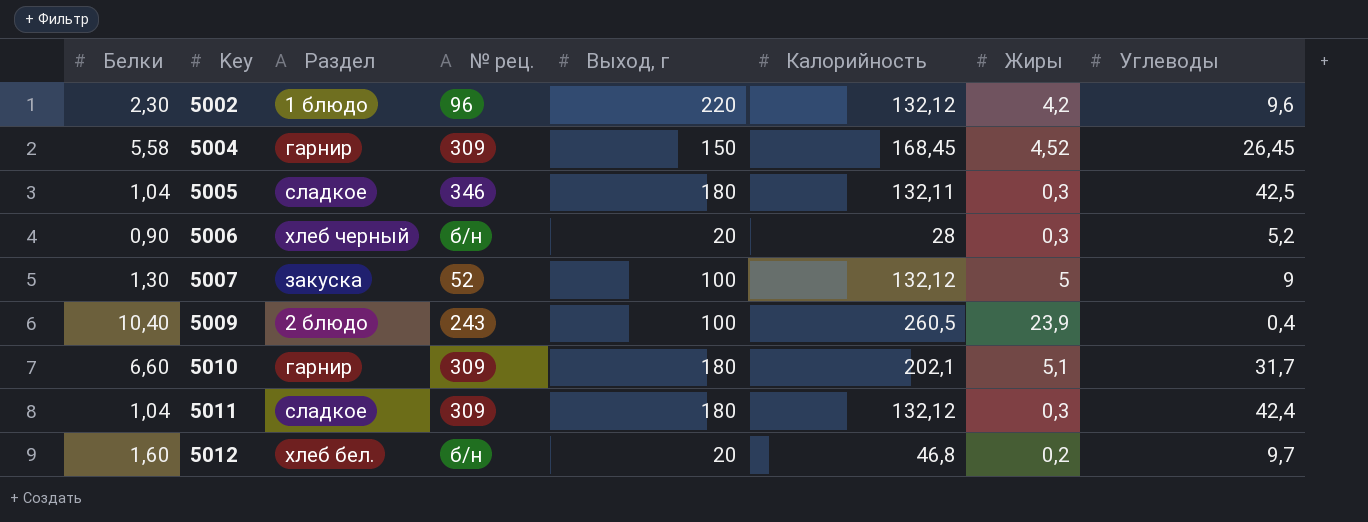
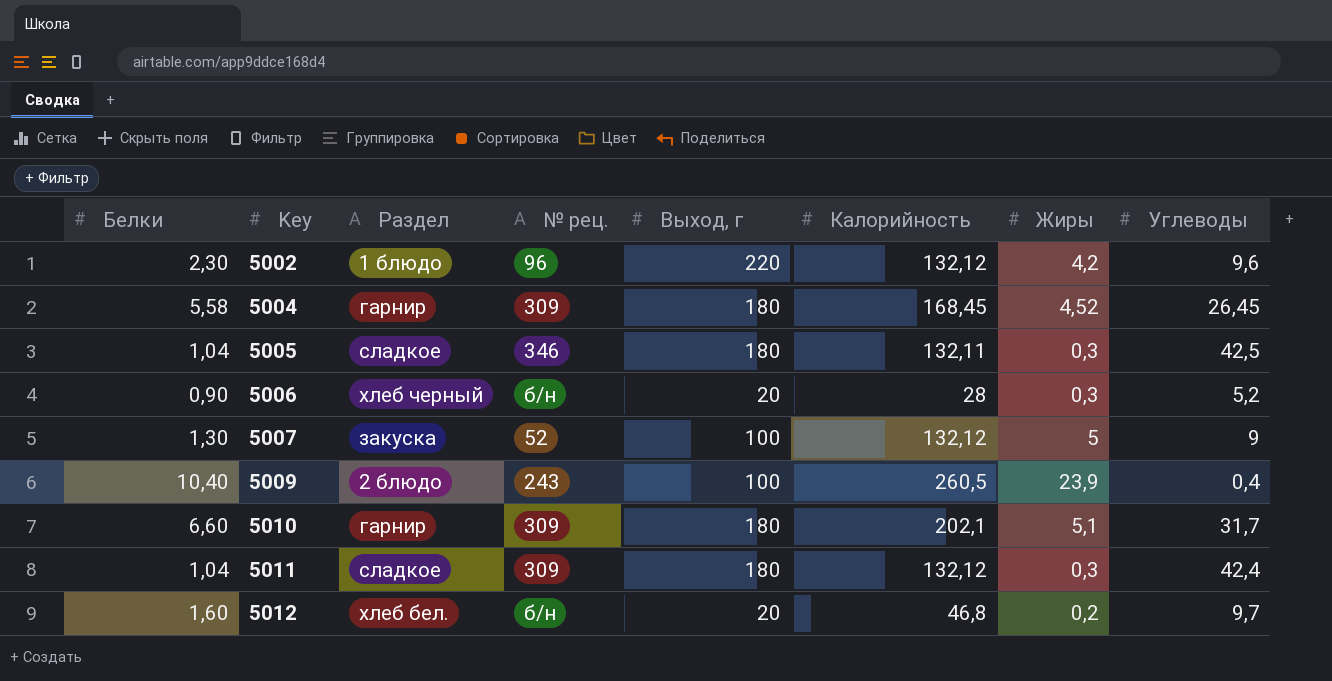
5004 | Выход, г: 150 -> 180

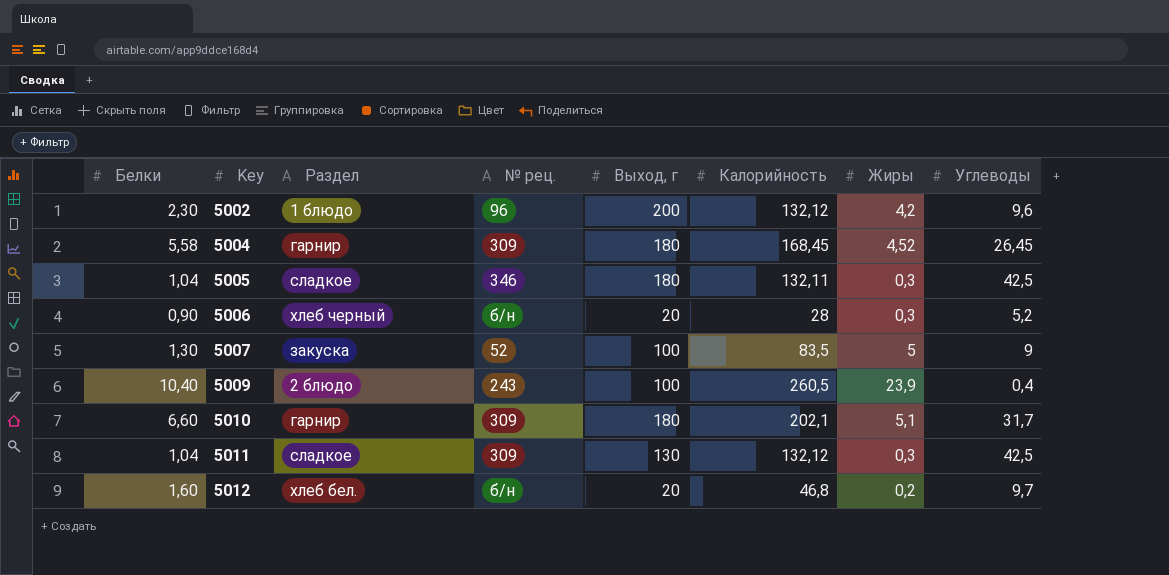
5002 | Выход, г: 220 -> 200
5007 | Калорийность: 132,12 -> 83,5
5011 | Выход, г: 180 -> 130
5011 | Углеводы: 42,4 -> 42,5

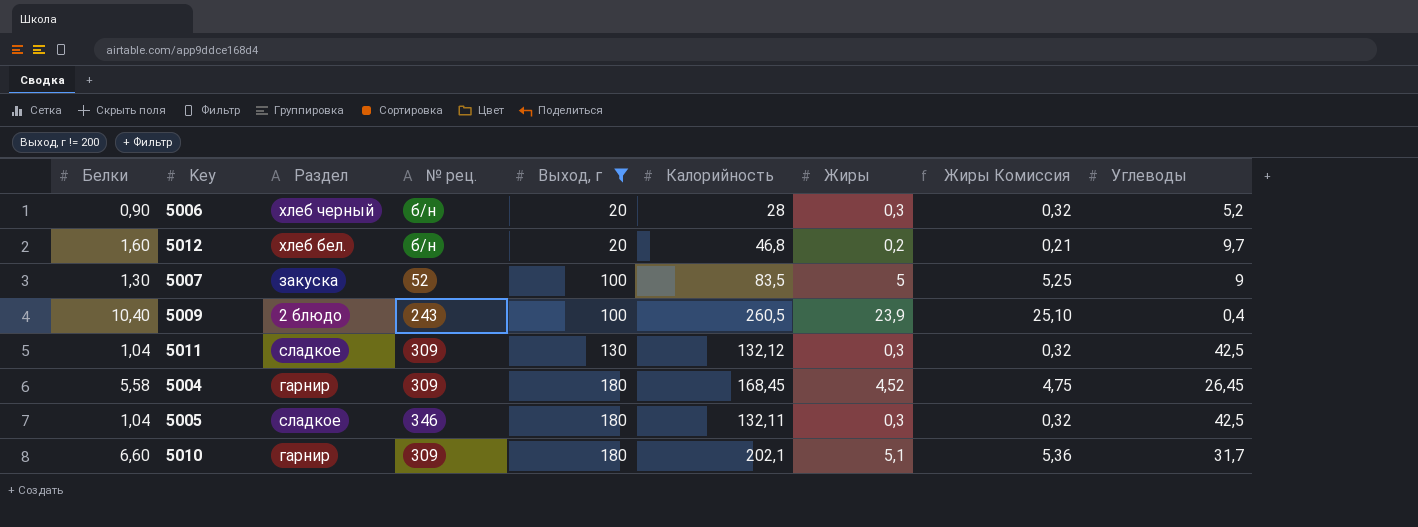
filter: none -> Выход, г != 200
row order: Key ascending -> Выход, г ascending
column Жиры Комиссия | formula: none -> [Жиры] * 1,05

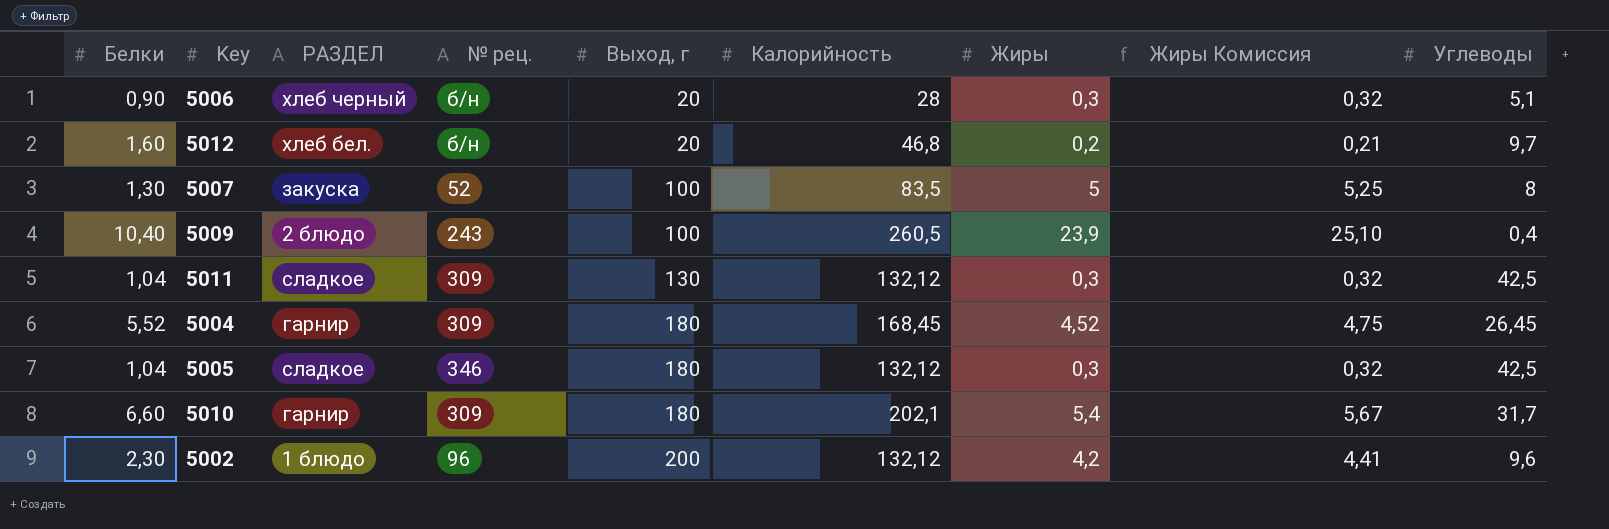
filter: Выход, г != 200 -> none
column name: Раздел -> РАЗДЕЛ
5006 | Углеводы: 5,2 -> 5,1
5007 | Углеводы: 9 -> 8
5004 | Белки: 5,58 -> 5,52
5005 | Калорийность: 132,11 -> 132,12
5010 | Жиры: 5,1 -> 5,4
5010 | Жиры Комиссия: 5,36 -> 5,67

